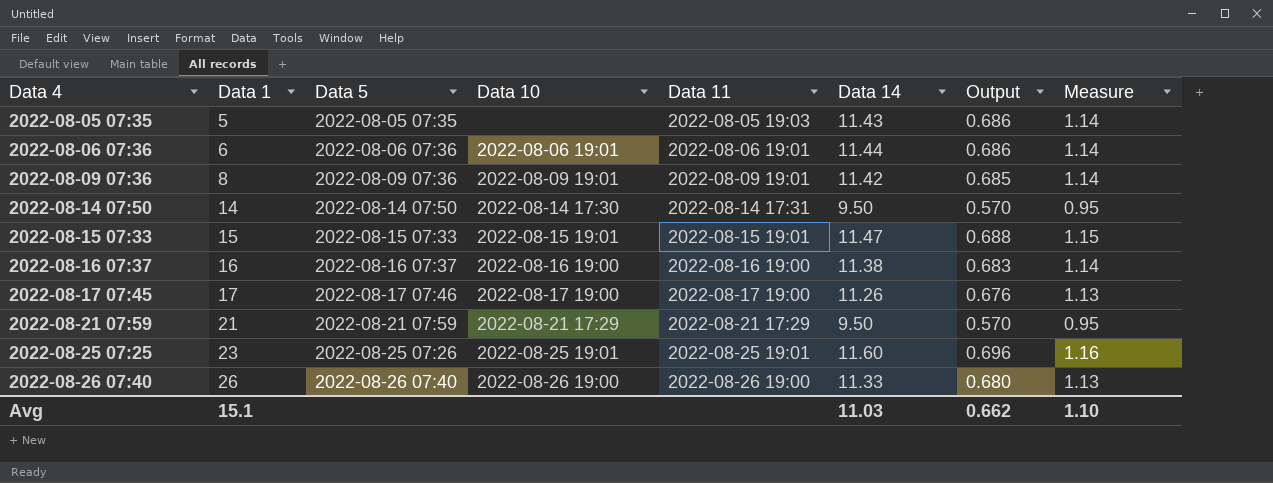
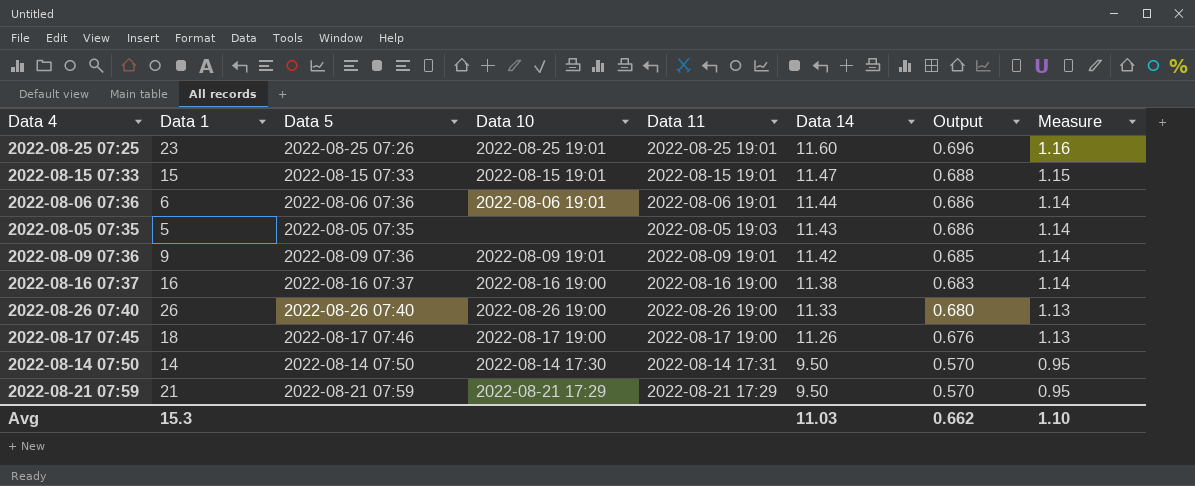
row order: Data 4 ascending -> Data 14 descending
2022-08-09 07:36 | Data 1: 8 -> 9
2022-08-17 07:45 | Data 1: 17 -> 18
Avg | Data 1: 15.1 -> 15.3

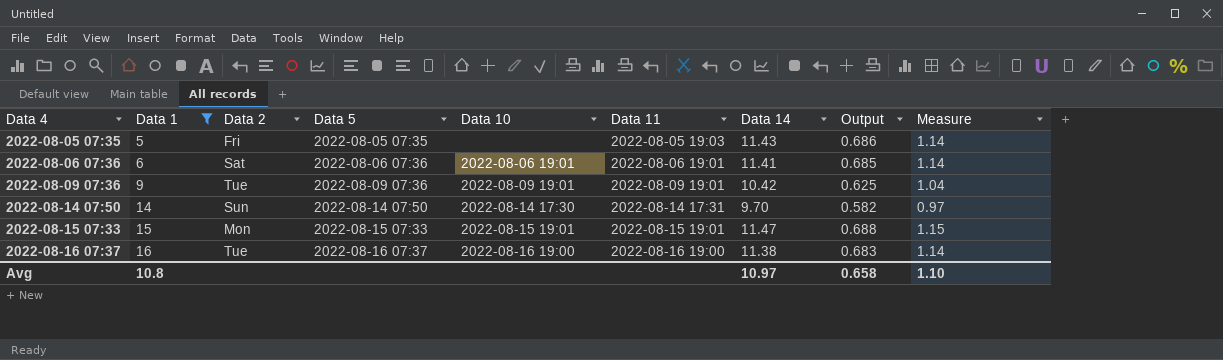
filter: none -> Data 1 <= 16
row order: Data 14 descending -> Data 4 ascending
column Data 2 | position: none -> 3
2022-08-06 07:36 | Data 14: 11.44 -> 11.41
2022-08-06 07:36 | Output: 0.686 -> 0.685
2022-08-09 07:36 | Data 14: 11.42 -> 10.42
2022-08-09 07:36 | Output: 0.685 -> 0.625
2022-08-09 07:36 | Measure: 1.14 -> 1.04
2022-08-14 07:50 | Data 14: 9.50 -> 9.70
2022-08-14 07:50 | Output: 0.570 -> 0.582
2022-08-14 07:50 | Measure: 0.95 -> 0.97
Avg | Data 1: 15.3 -> 10.8
Avg | Data 14: 11.03 -> 10.97
Avg | Output: 0.662 -> 0.658

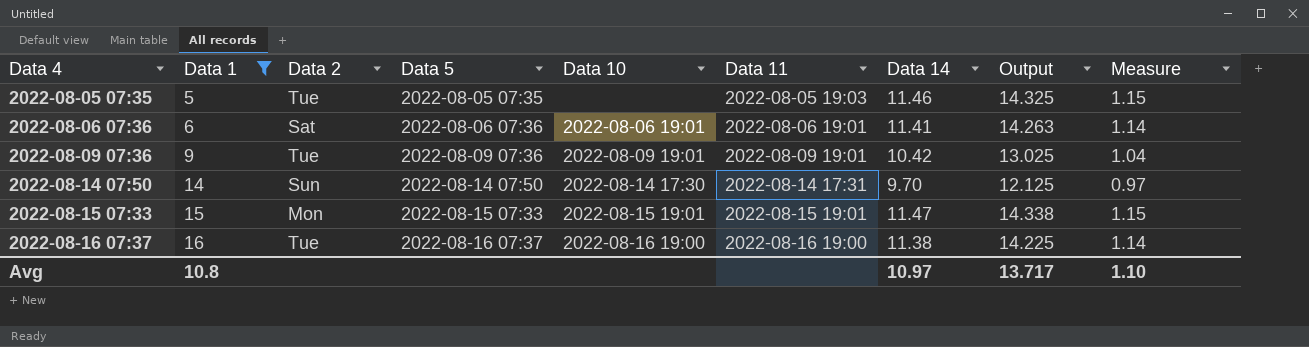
column Output | formula: [Data 14] * 0.06 -> [Data 14] * 1.25
2022-08-05 07:35 | Data 2: Fri -> Tue
2022-08-05 07:35 | Data 14: 11.43 -> 11.46
2022-08-05 07:35 | Measure: 1.14 -> 1.15
Avg | Output: 0.658 -> 13.717

